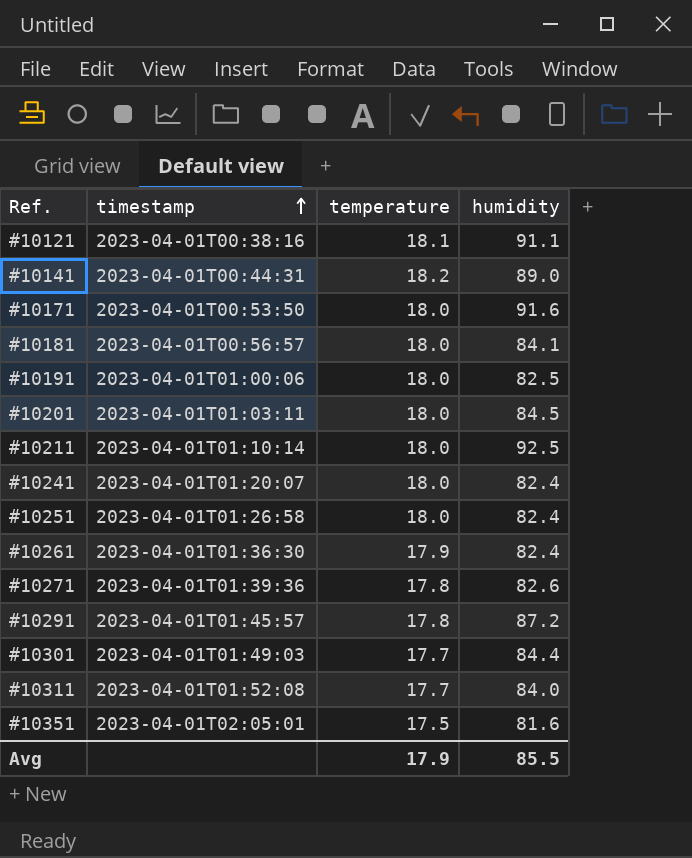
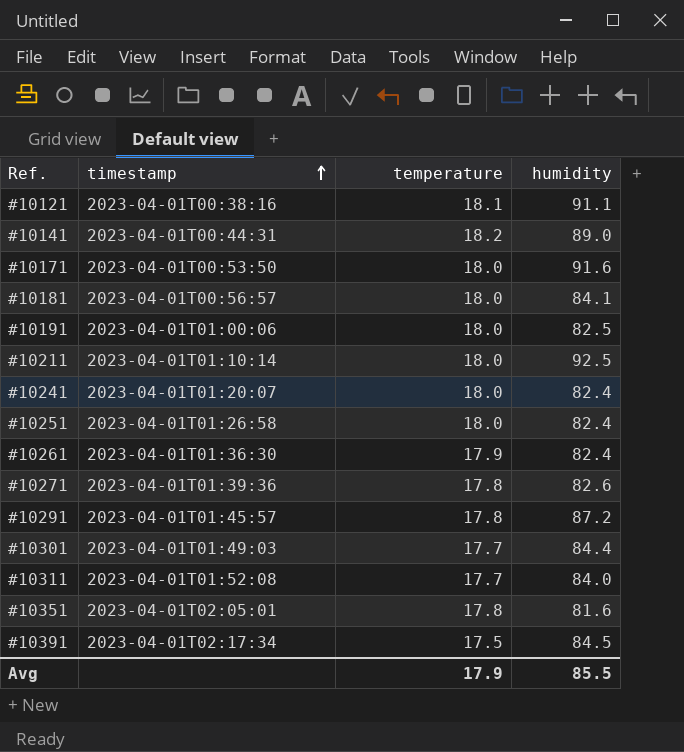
row #10201: 2023-04-01T01:03:11 | 18.0 | 84.5 -> none
#10351 | temperature: 17.5 -> 17.8
row #10391: none -> 2023-04-01T02:17:34 | 17.5 | 84.5

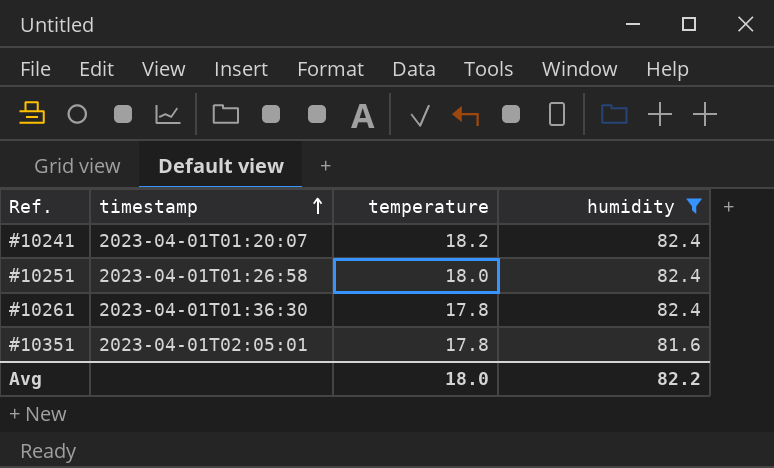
filter: none -> humidity <= 82.4
#10241 | temperature: 18.0 -> 18.2
#10261 | temperature: 17.9 -> 17.8
Avg | temperature: 17.9 -> 18.0
Avg | humidity: 85.5 -> 82.2

